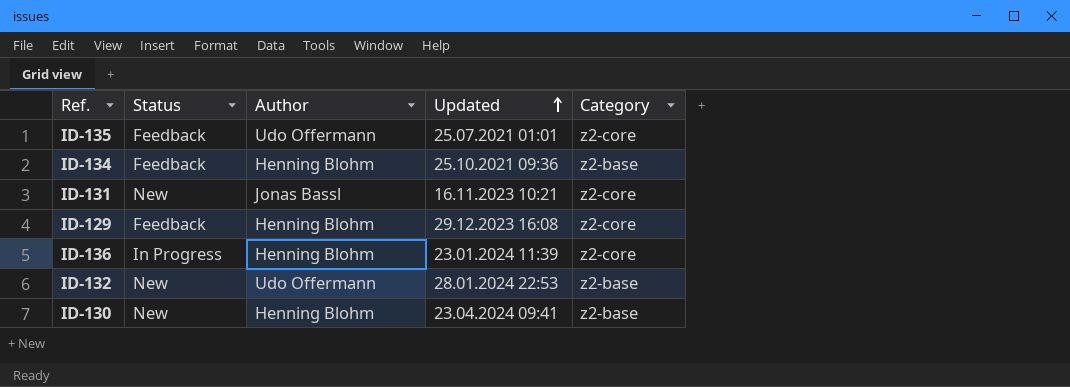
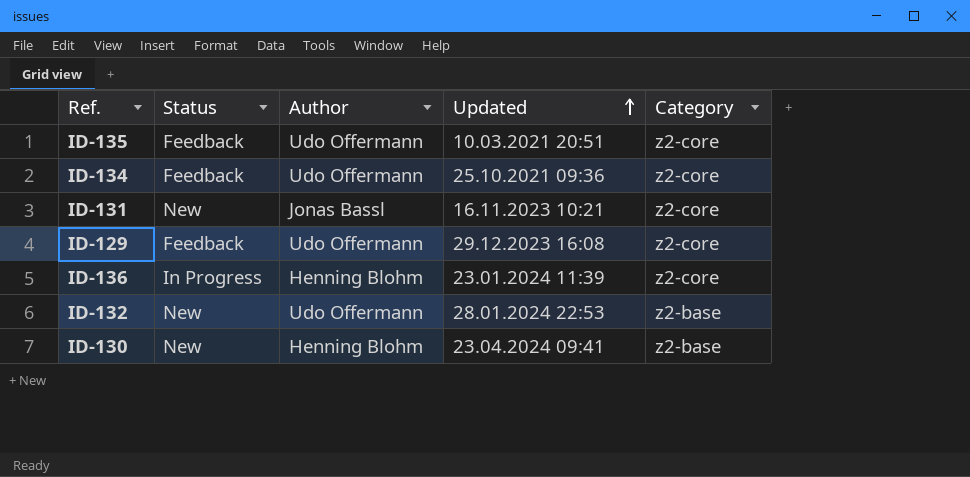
ID-135 | Updated: 25.07.2021 01:01 -> 10.03.2021 20:51
ID-134 | Author: Henning Blohm -> Udo Offermann
ID-134 | Category: z2-base -> z2-core
ID-129 | Author: Henning Blohm -> Udo Offermann

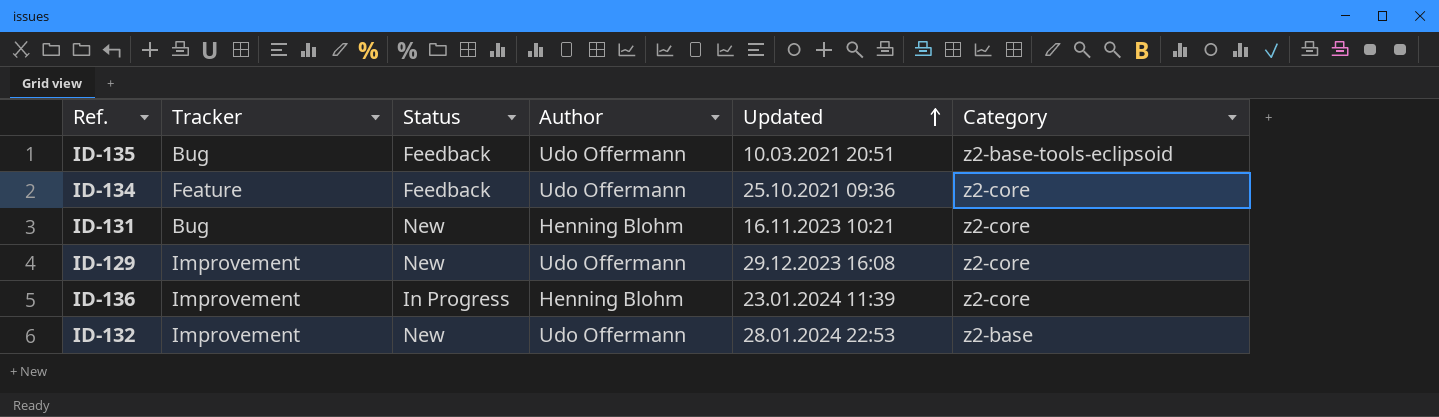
column Tracker | position: none -> 2
row ID-130: New | Henning Blohm | 23.04.2024 09:41 | z2-base -> none
ID-135 | Category: z2-core -> z2-base-tools-eclipsoid
ID-131 | Author: Jonas Bassl -> Henning Blohm
ID-129 | Status: Feedback -> New

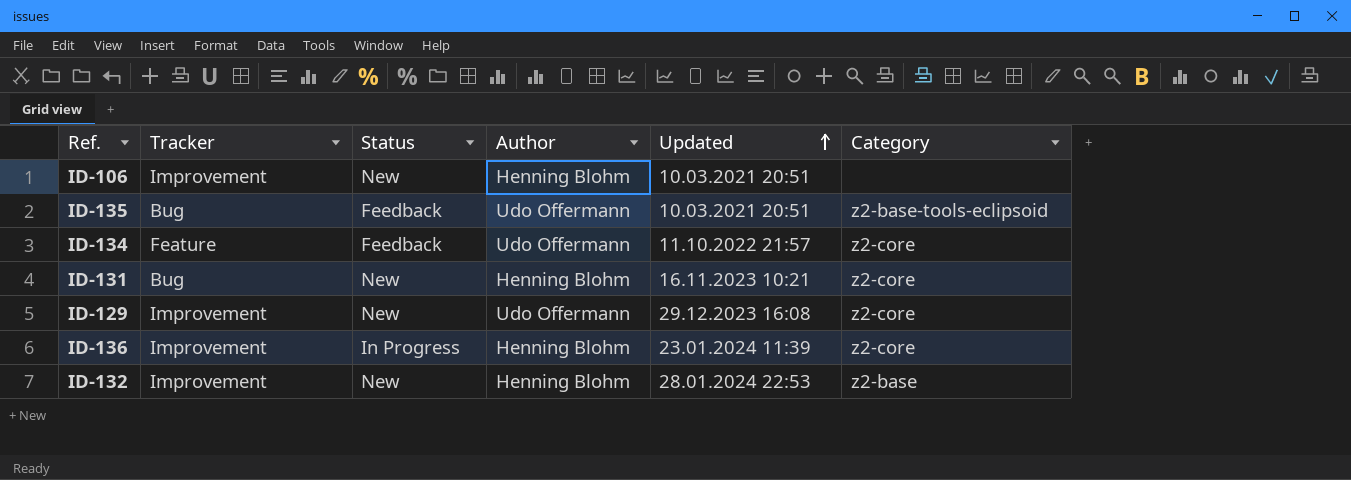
row ID-106: none -> Improvement | New | Henning Blohm | 10.03.2021 20:51 | none
ID-134 | Updated: 25.10.2021 09:36 -> 11.10.2022 21:57
ID-132 | Author: Udo Offermann -> Henning Blohm

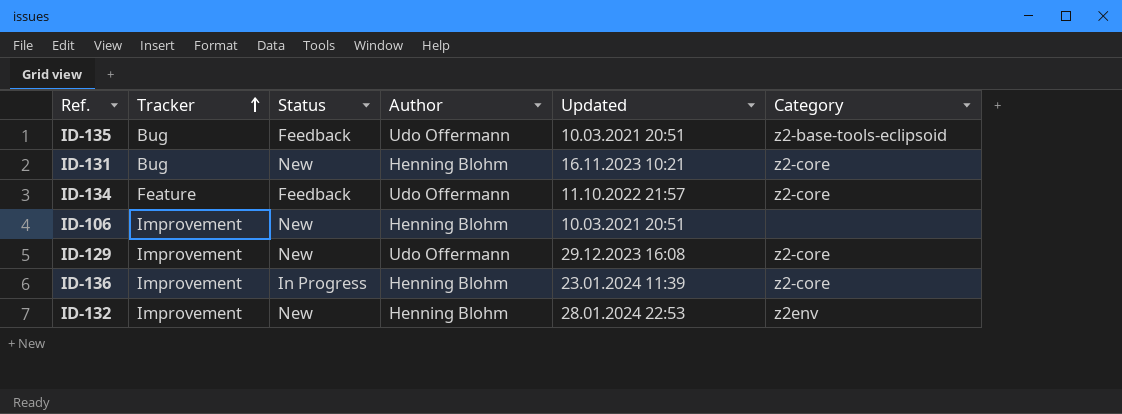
row order: Updated ascending -> Tracker ascending
ID-132 | Category: z2-base -> z2env

